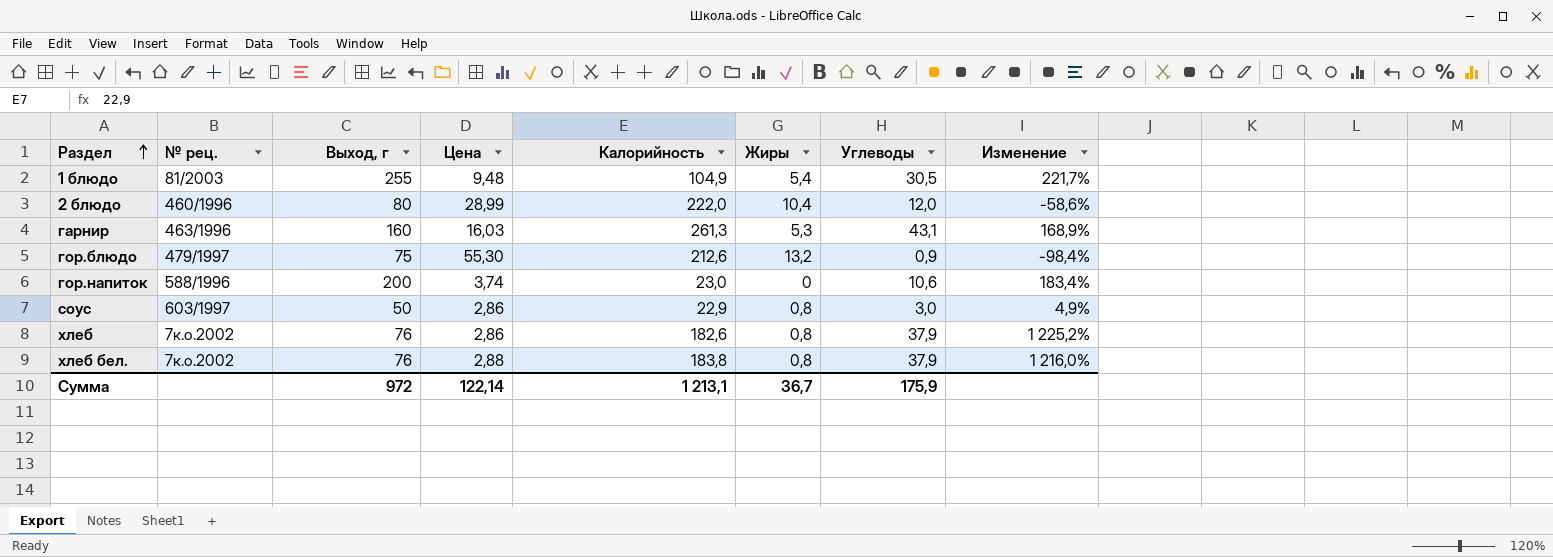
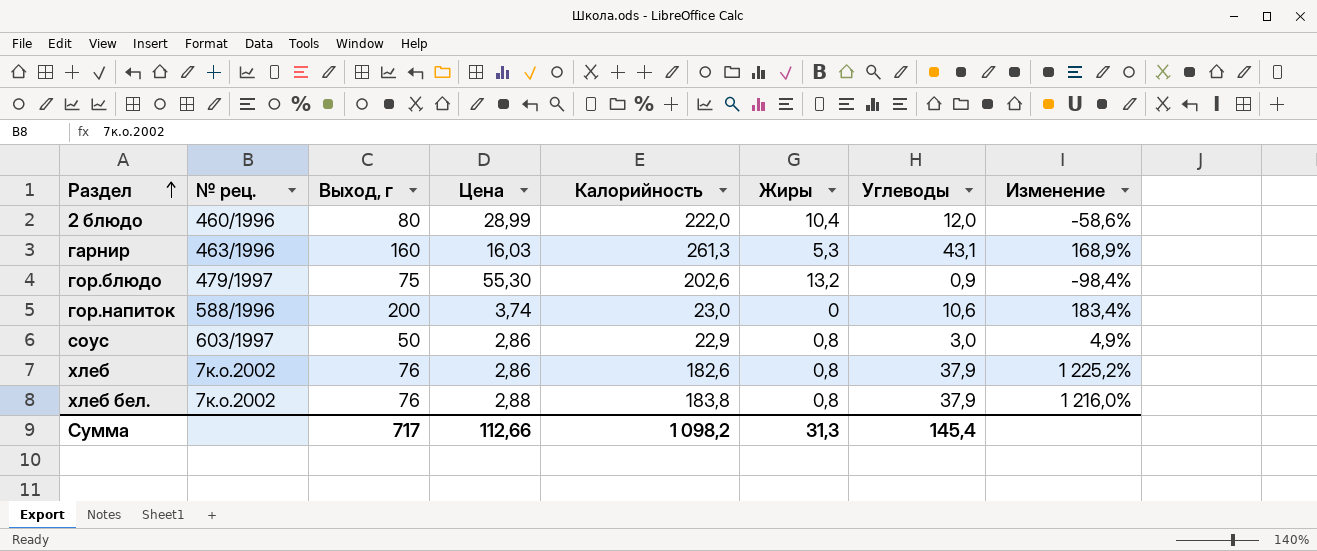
row 1 блюдо: 81/2003 | 255 | 9,48 | 104,9 | 5,4 | 30,5 | 221,7% -> none
гор.блюдо | Калорийность: 212,6 -> 202,6
Сумма | Выход, г: 972 -> 717
Сумма | Цена: 122,14 -> 112,66
Сумма | Калорийность: 1 213,1 -> 1 098,2
Сумма | Жиры: 36,7 -> 31,3
Сумма | Углеводы: 175,9 -> 145,4

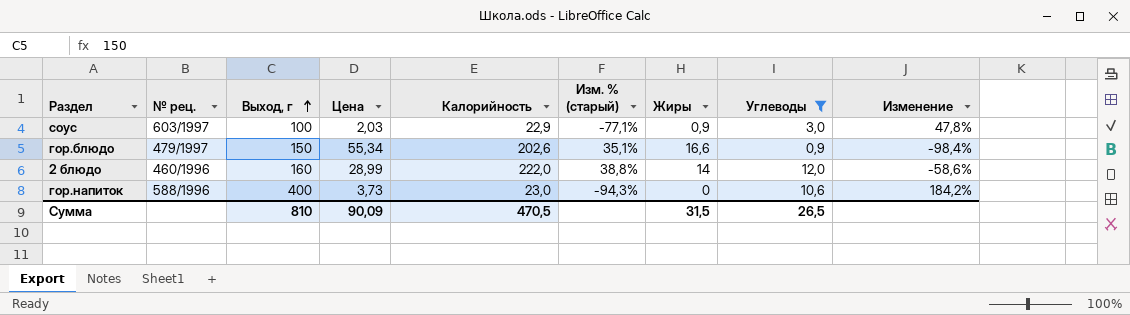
filter: none -> Углеводы <= 12,0
row order: Раздел ascending -> Выход, г ascending
column Изм. % (старый) | formula: none -> ([Калорийность] - [Выход, г]) / [Выход, г]
соус | Выход, г: 50 -> 100
соус | Цена: 2,86 -> 2,03
соус | Жиры: 0,8 -> 0,9
соус | Изменение: 4,9% -> 47,8%
гор.блюдо | Выход, г: 75 -> 150
гор.блюдо | Цена: 55,30 -> 55,34
гор.блюдо | Жиры: 13,2 -> 16,6
2 блюдо | Выход, г: 80 -> 160
2 блюдо | Жиры: 10,4 -> 14
гор.напиток | Выход, г: 200 -> 400
гор.напиток | Цена: 3,74 -> 3,73
гор.напиток | Изменение: 183,4% -> 184,2%
Сумма | Выход, г: 717 -> 810
Сумма | Цена: 112,66 -> 90,09
Сумма | Калорийность: 1 098,2 -> 470,5
Сумма | Жиры: 31,3 -> 31,5
Сумма | Углеводы: 145,4 -> 26,5

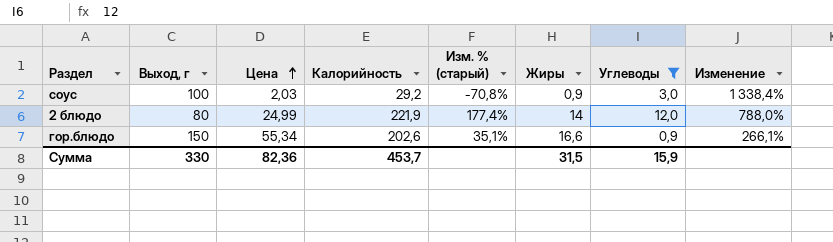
row order: Выход, г ascending -> Цена ascending
column № рец. | position: 2 -> none
column Изменение | formula: ([Углеводы] - [Цена]) / [Цена] -> ([Калорийность] - [Цена]) / [Цена]
row гор.напиток: 588/1996 | 400 | 3,73 | 23,0 | -94,3% | 0 | 10,6 | 184,2% -> none
соус | Калорийность: 22,9 -> 29,2
соус | Изм. % (старый): -77,1% -> -70,8%
2 блюдо | Выход, г: 160 -> 80
2 блюдо | Цена: 28,99 -> 24,99
2 блюдо | Калорийность: 222,0 -> 221,9
2 блюдо | Изм. % (старый): 38,8% -> 177,4%
Сумма | Выход, г: 810 -> 330
Сумма | Цена: 90,09 -> 82,36
Сумма | Калорийность: 470,5 -> 453,7
Сумма | Углеводы: 26,5 -> 15,9

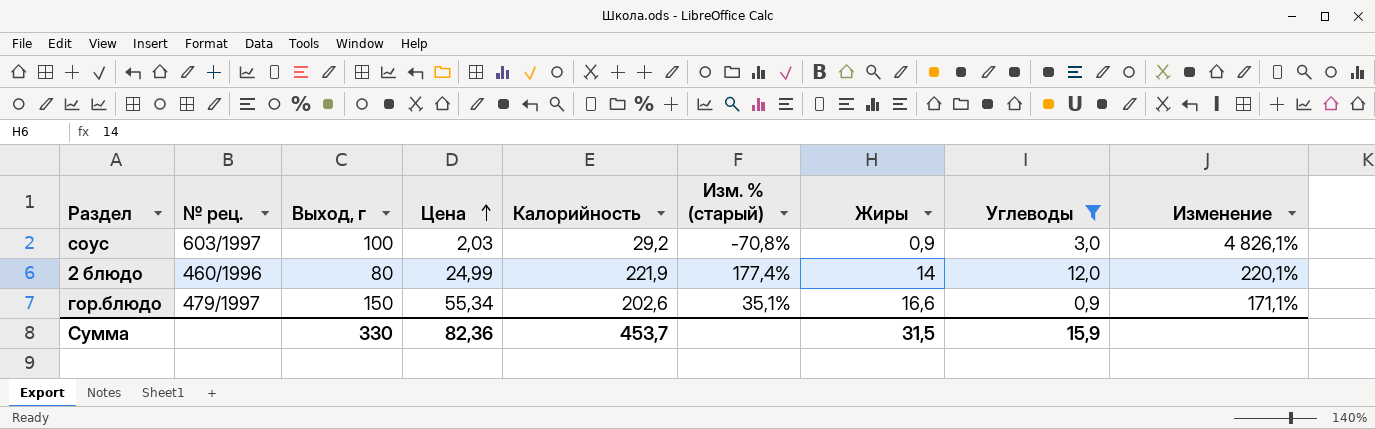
column № рец. | position: none -> 2
column Изменение | formula: ([Калорийность] - [Цена]) / [Цена] -> ([Выход, г] - [Цена]) / [Цена]

